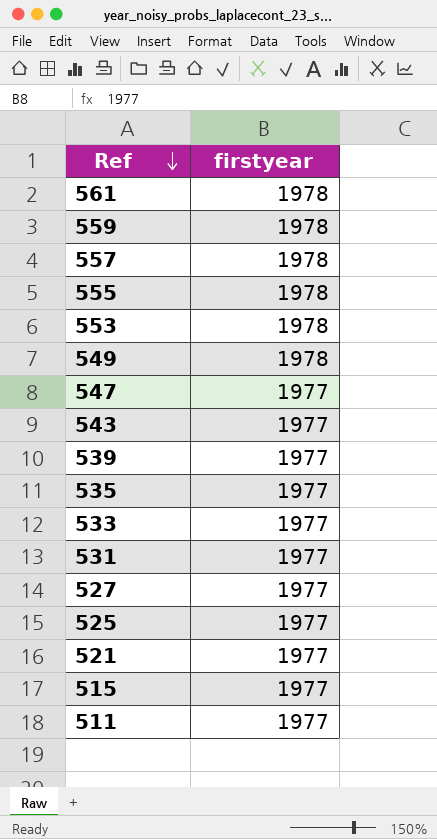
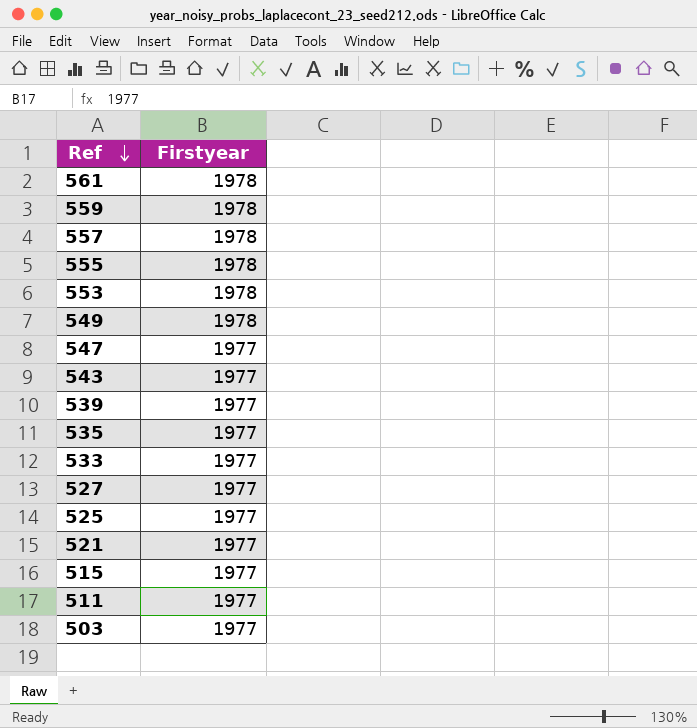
column name: firstyear -> Firstyear
row 531: 1977 -> none
row 503: none -> 1977

